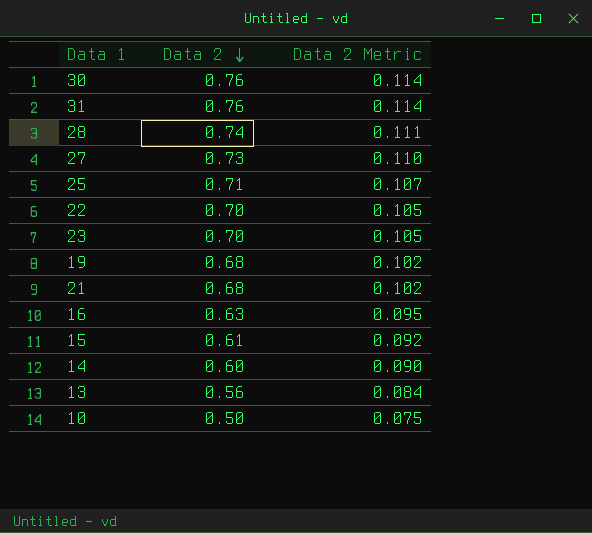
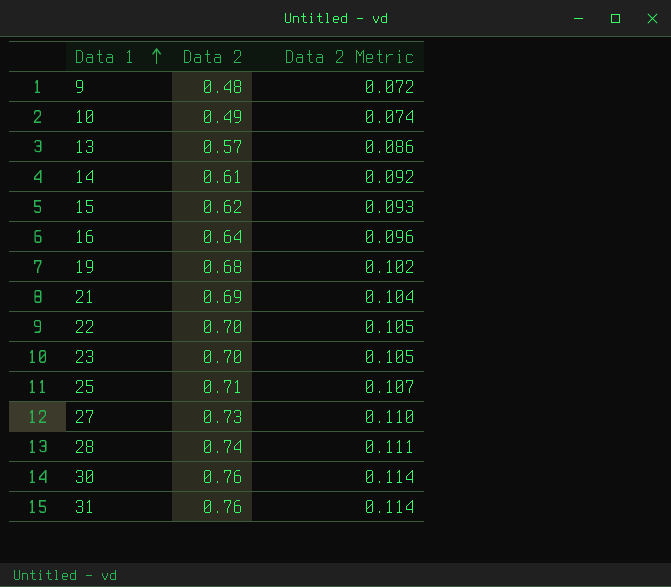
row order: Data 2 descending -> Data 1 ascending
row 9: none -> 0.48 | 0.072
10 | Data 2: 0.50 -> 0.49
10 | Data 2 Metric: 0.075 -> 0.074
13 | Data 2: 0.56 -> 0.57
13 | Data 2 Metric: 0.084 -> 0.086
14 | Data 2: 0.60 -> 0.61
14 | Data 2 Metric: 0.090 -> 0.092
15 | Data 2: 0.61 -> 0.62
15 | Data 2 Metric: 0.092 -> 0.093
16 | Data 2: 0.63 -> 0.64
16 | Data 2 Metric: 0.095 -> 0.096
21 | Data 2: 0.68 -> 0.69
21 | Data 2 Metric: 0.102 -> 0.104

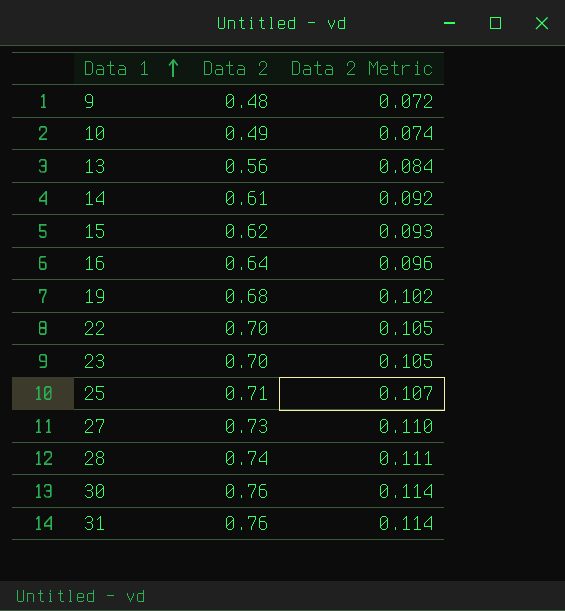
row 21: 0.69 | 0.104 -> none
13 | Data 2: 0.57 -> 0.56
13 | Data 2 Metric: 0.086 -> 0.084

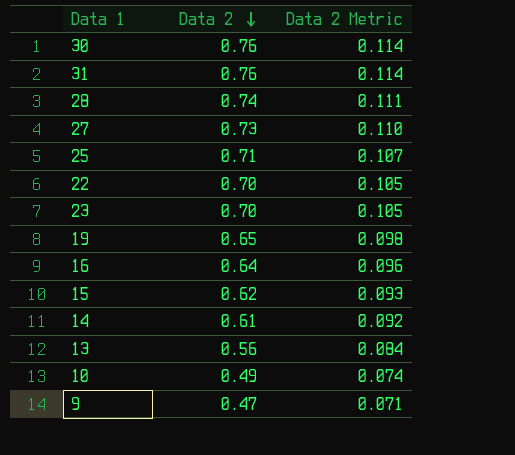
row order: Data 1 ascending -> Data 2 descending
19 | Data 2: 0.68 -> 0.65
19 | Data 2 Metric: 0.102 -> 0.098
9 | Data 2: 0.48 -> 0.47
9 | Data 2 Metric: 0.072 -> 0.071

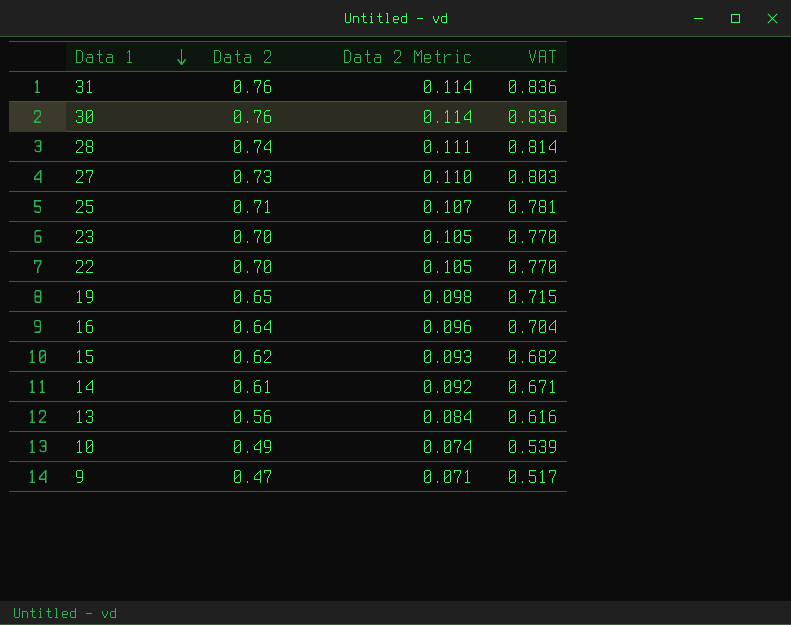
row order: Data 2 descending -> Data 1 descending
column VAT | formula: none -> [Data 2] * 1.1

